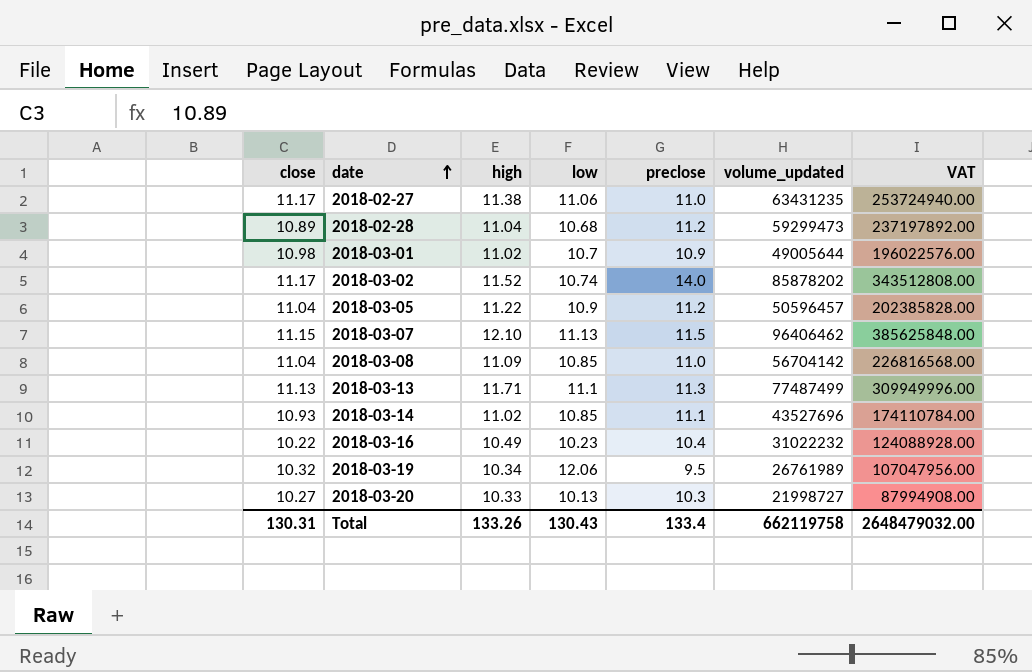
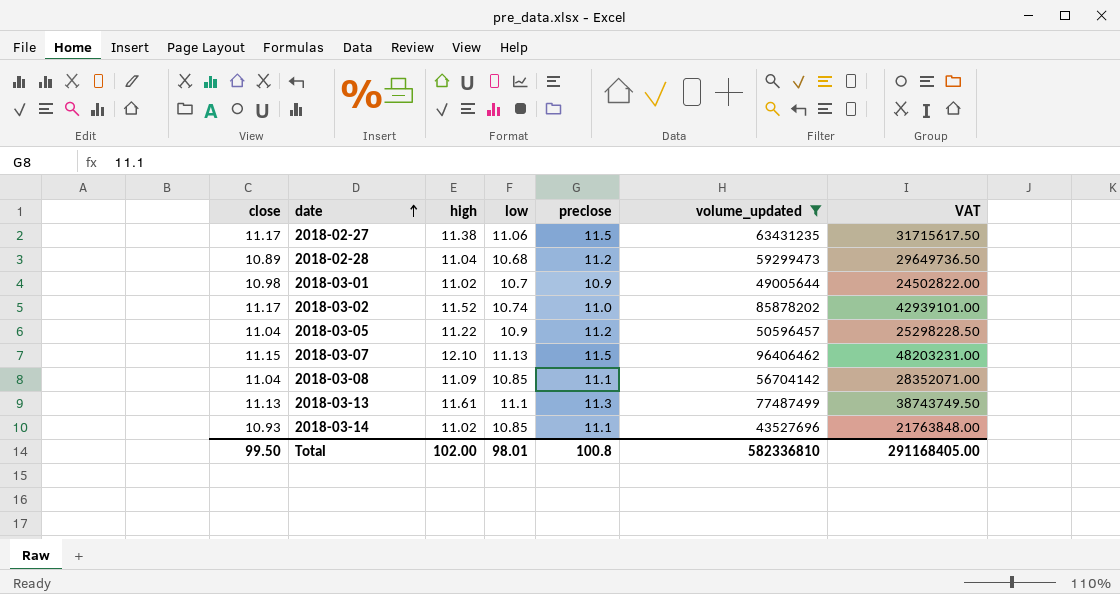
filter: none -> volume_updated >= 43527696
column VAT | formula: [volume_updated] * 4 -> [volume_updated] * 0.5
2018-02-27 | preclose: 11.0 -> 11.5
2018-03-02 | preclose: 14.0 -> 11.0
2018-03-08 | preclose: 11.0 -> 11.1
2018-03-13 | high: 11.71 -> 11.61
Total | close: 130.31 -> 99.50
Total | high: 133.26 -> 102.00
Total | low: 130.43 -> 98.01
Total | preclose: 133.4 -> 100.8
Total | volume_updated: 662119758 -> 582336810
Total | VAT: 2648479032.00 -> 291168405.00

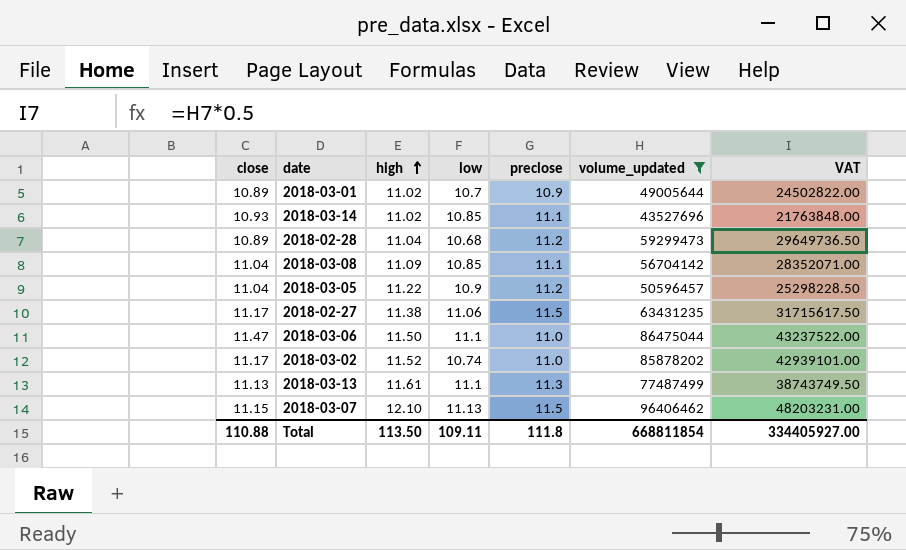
row order: date ascending -> high ascending
2018-03-01 | close: 10.98 -> 10.89
row 2018-03-06: none -> 11.47 | 11.50 | 11.1 | 11.0 | 86475044 | 43237522.00
Total | close: 99.50 -> 110.88
Total | high: 102.00 -> 113.50
Total | low: 98.01 -> 109.11
Total | preclose: 100.8 -> 111.8
Total | volume_updated: 582336810 -> 668811854
Total | VAT: 291168405.00 -> 334405927.00

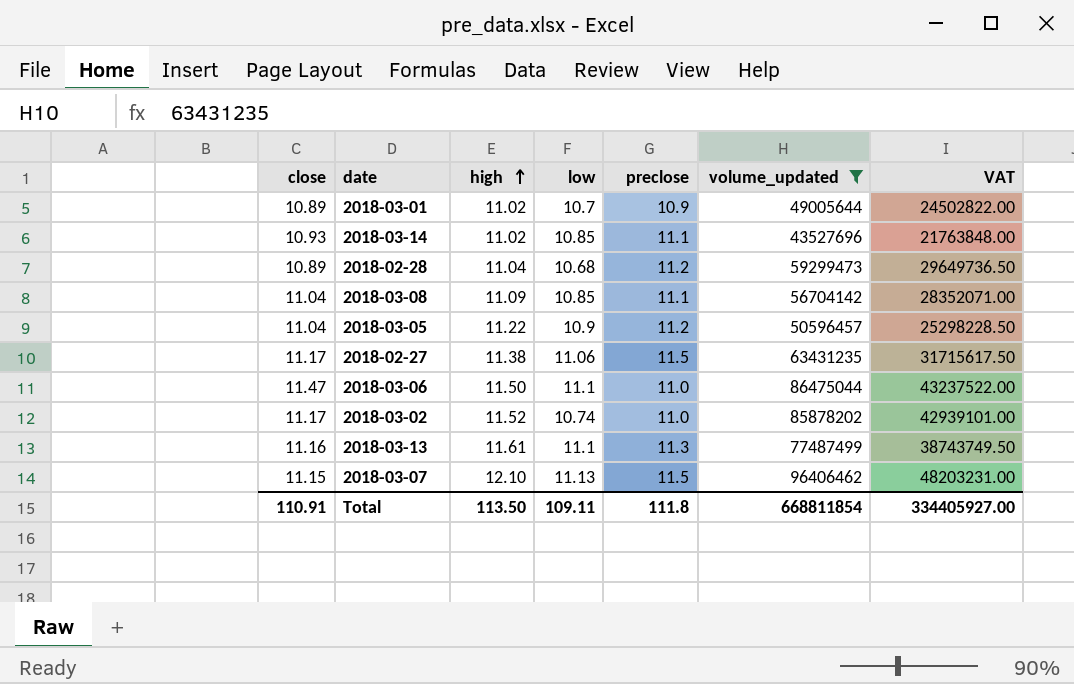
2018-03-13 | close: 11.13 -> 11.16
Total | close: 110.88 -> 110.91

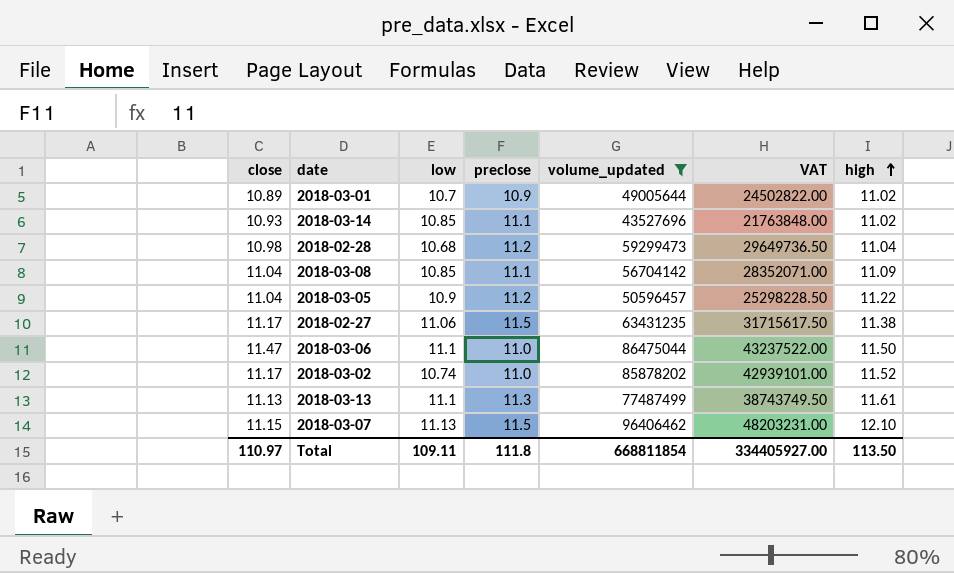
column high | position: 3 -> 7
2018-02-28 | close: 10.89 -> 10.98
2018-03-13 | close: 11.16 -> 11.13
Total | close: 110.91 -> 110.97

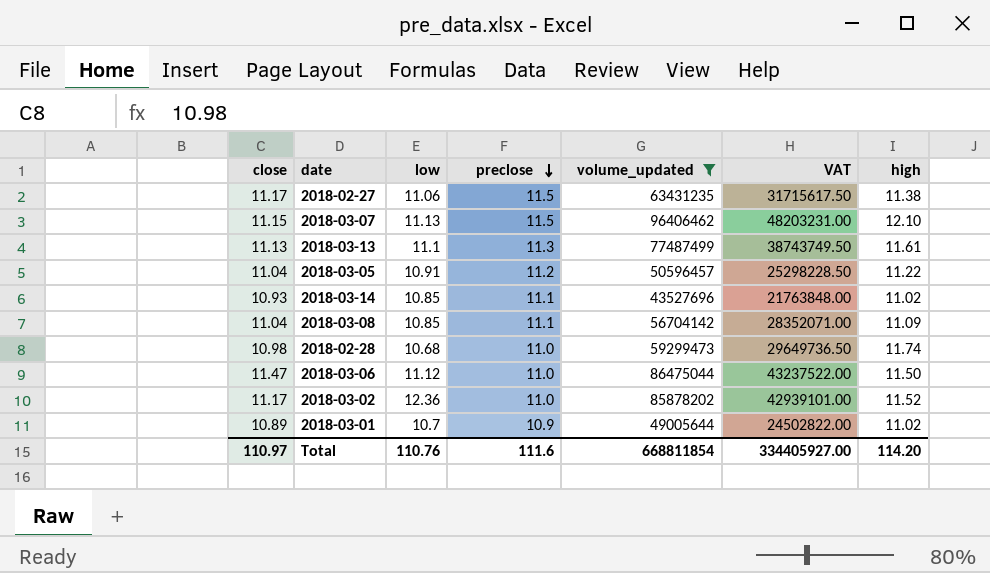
row order: high ascending -> preclose descending
2018-03-05 | low: 10.9 -> 10.91
2018-02-28 | preclose: 11.2 -> 11.0
2018-02-28 | high: 11.04 -> 11.74
2018-03-06 | low: 11.1 -> 11.12
2018-03-02 | low: 10.74 -> 12.36
Total | low: 109.11 -> 110.76
Total | preclose: 111.8 -> 111.6
Total | high: 113.50 -> 114.20

